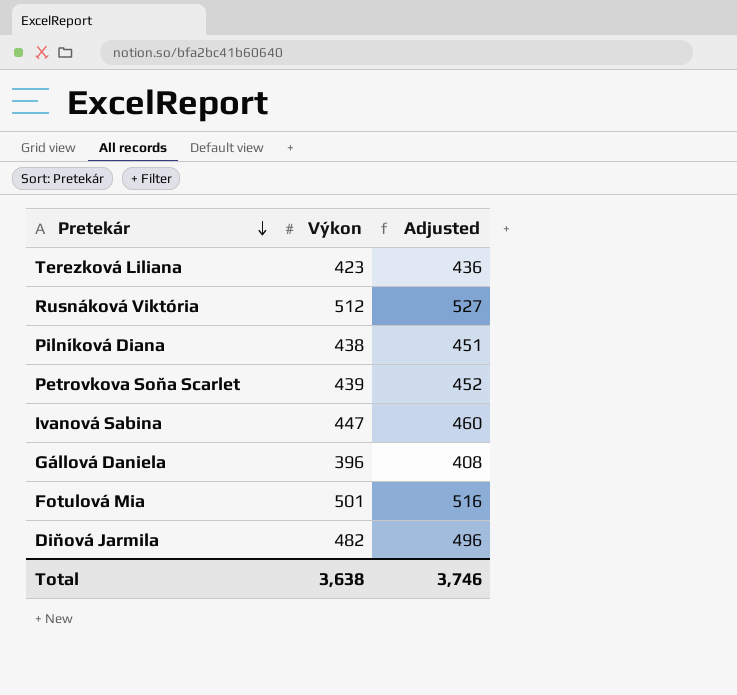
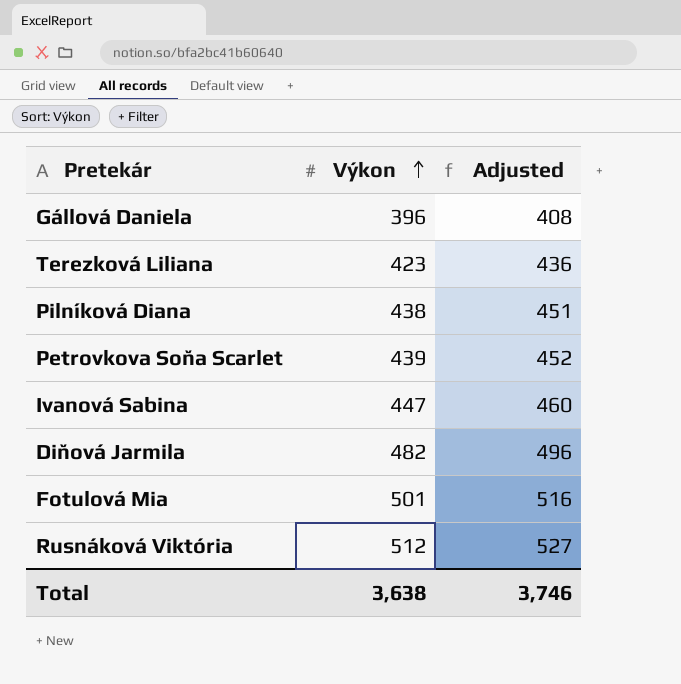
row order: Pretekár descending -> Výkon ascending

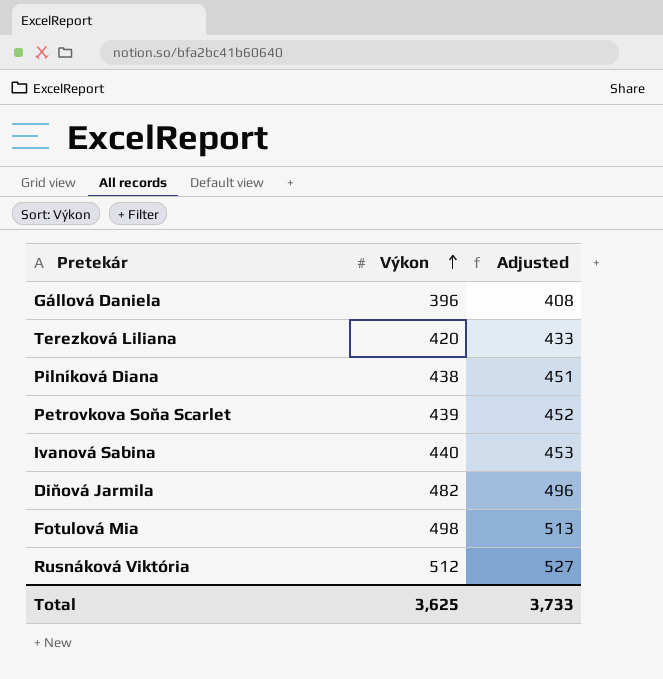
Terezková Liliana | Výkon: 423 -> 420
Terezková Liliana | Adjusted: 436 -> 433
Ivanová Sabina | Výkon: 447 -> 440
Ivanová Sabina | Adjusted: 460 -> 453
Fotulová Mia | Výkon: 501 -> 498
Fotulová Mia | Adjusted: 516 -> 513
Total | Výkon: 3,638 -> 3,625
Total | Adjusted: 3,746 -> 3,733

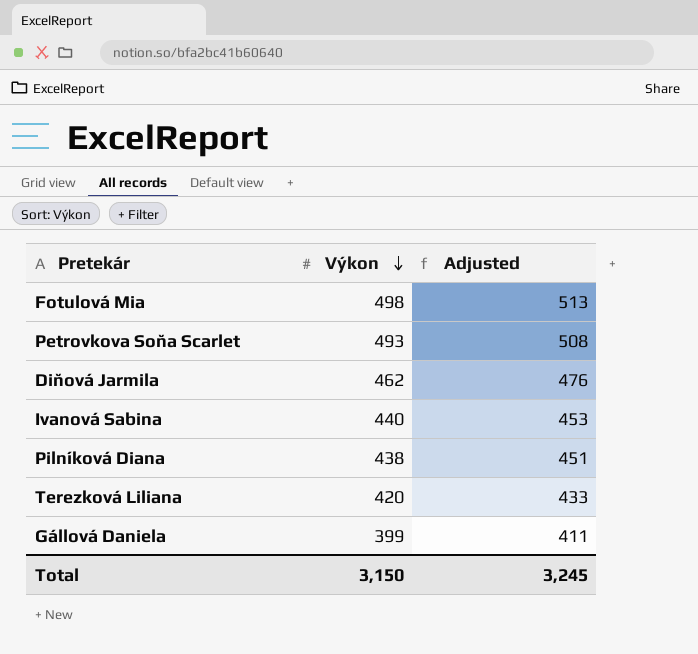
row order: Výkon ascending -> Výkon descending
row Rusnáková Viktória: 512 | 527 -> none
Petrovkova Soňa Scarlet | Výkon: 439 -> 493
Petrovkova Soňa Scarlet | Adjusted: 452 -> 508
Diňová Jarmila | Výkon: 482 -> 462
Diňová Jarmila | Adjusted: 496 -> 476
Gállová Daniela | Výkon: 396 -> 399
Gállová Daniela | Adjusted: 408 -> 411
Total | Výkon: 3,625 -> 3,150
Total | Adjusted: 3,733 -> 3,245

